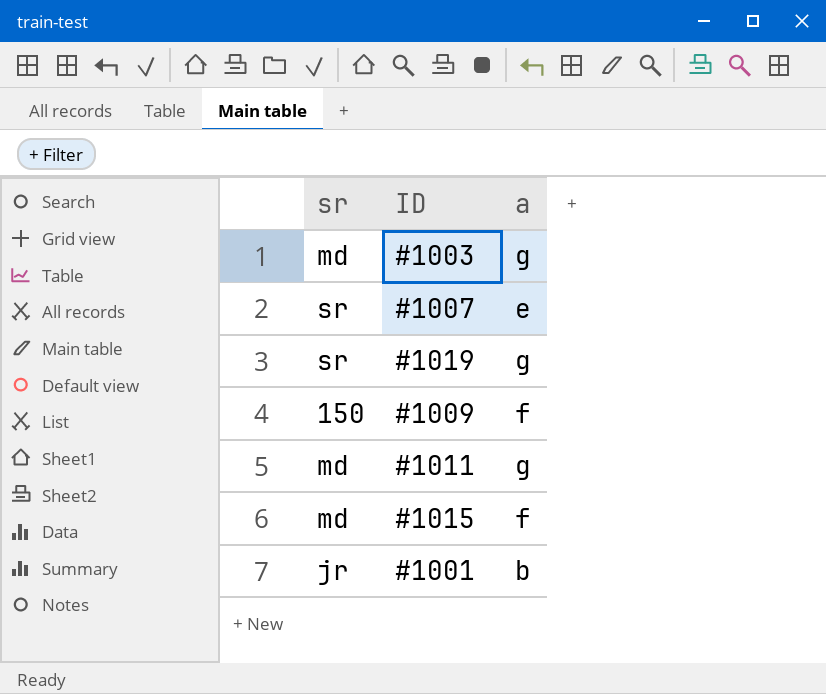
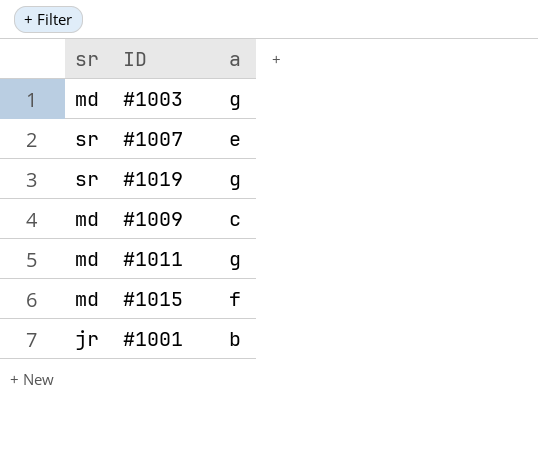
#1009 | sr: 150 -> md
#1009 | a: f -> c

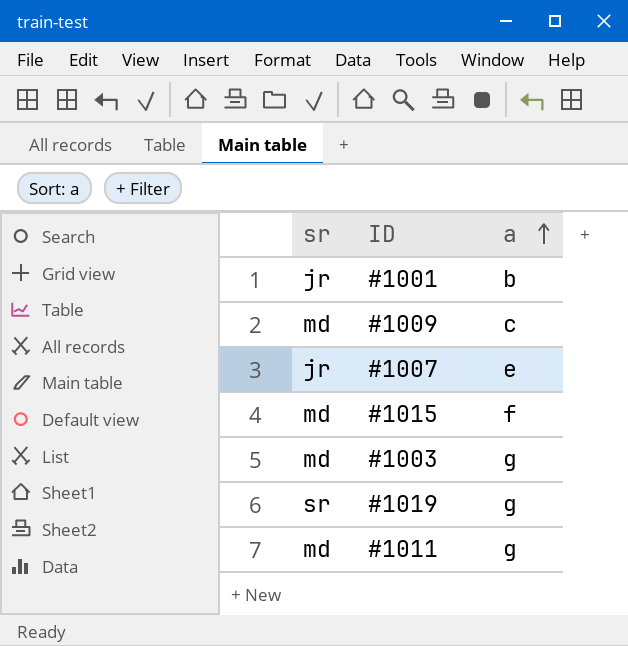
row order: none -> a ascending
#1007 | sr: sr -> jr

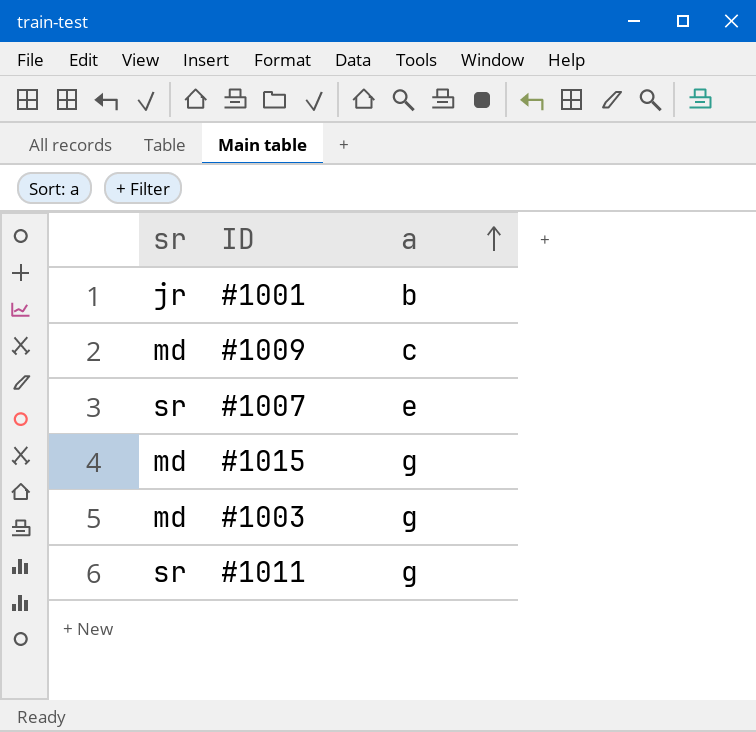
row #1019: sr | g -> none
#1007 | sr: jr -> sr
#1015 | a: f -> g
#1011 | sr: md -> sr

